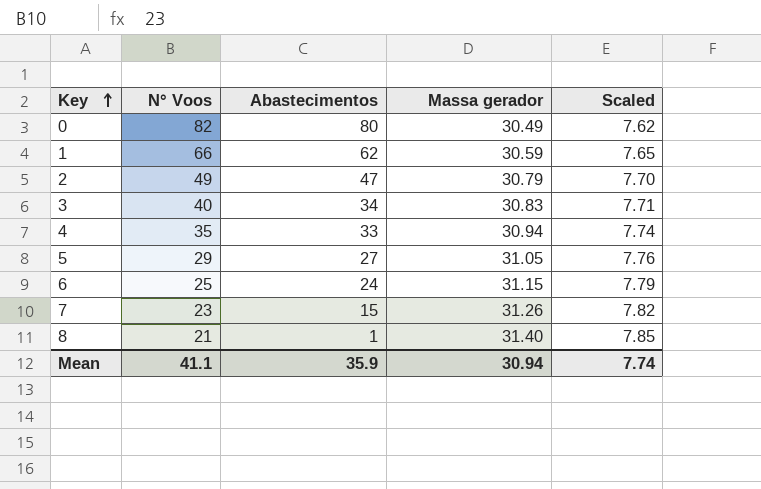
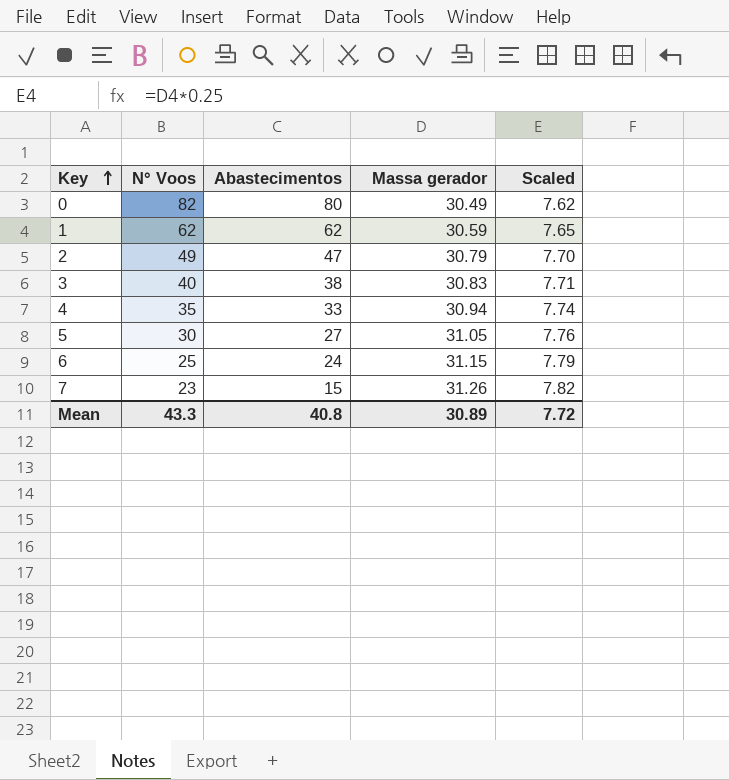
row 8: 21 | 1 | 31.40 | 7.85 -> none
1 | N° Voos: 66 -> 62
3 | Abastecimentos: 34 -> 38
5 | N° Voos: 29 -> 30
Mean | N° Voos: 41.1 -> 43.3
Mean | Abastecimentos: 35.9 -> 40.8
Mean | Massa gerador: 30.94 -> 30.89
Mean | Scaled: 7.74 -> 7.72

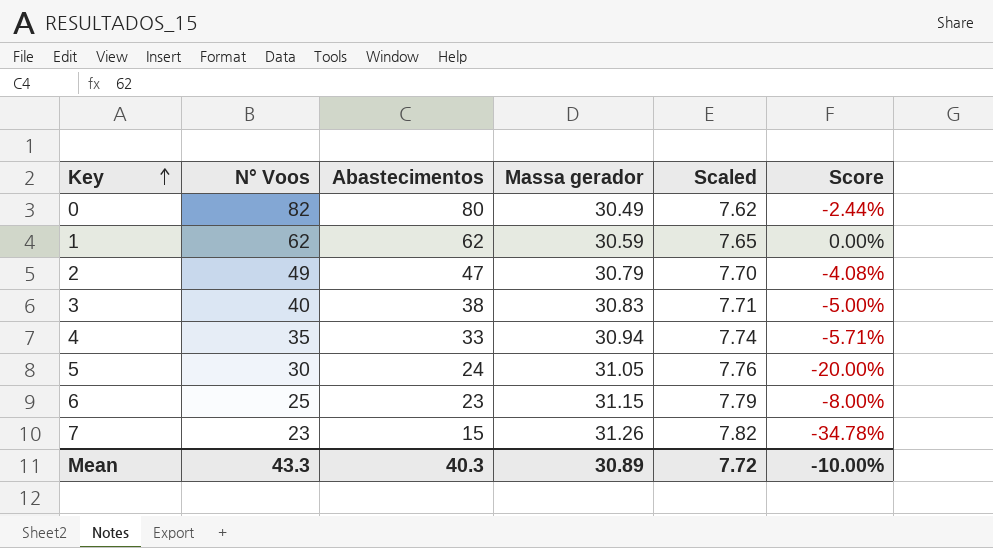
column Score | formula: none -> ([Abastecimentos] - [N° Voos]) / [N° Voos]
5 | Abastecimentos: 27 -> 24
6 | Abastecimentos: 24 -> 23
Mean | Abastecimentos: 40.8 -> 40.3

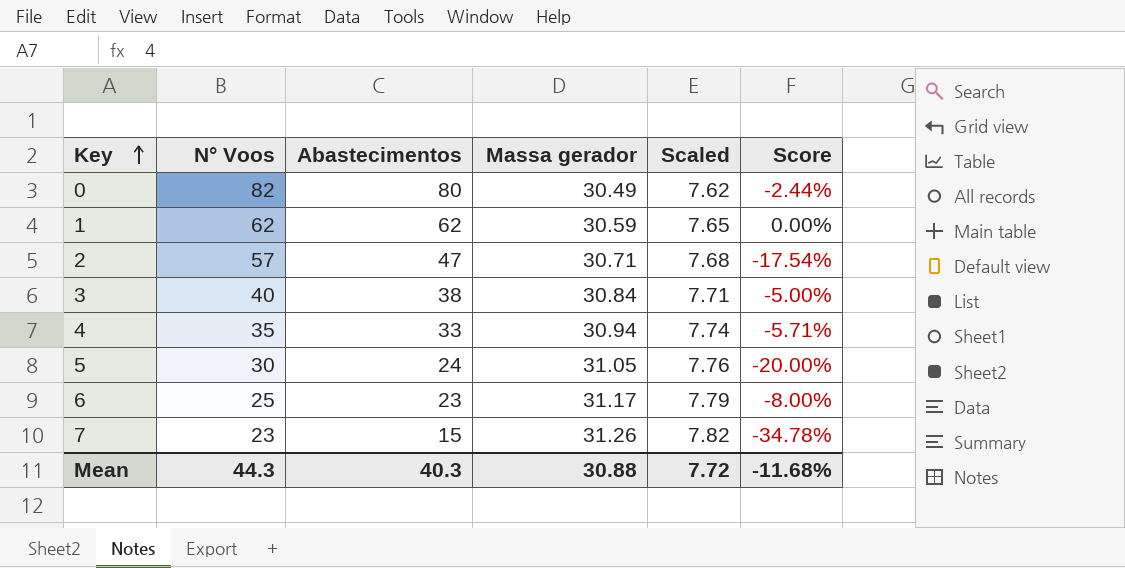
2 | N° Voos: 49 -> 57
2 | Massa gerador: 30.79 -> 30.71
2 | Scaled: 7.70 -> 7.68
2 | Score: -4.08% -> -17.54%
3 | Massa gerador: 30.83 -> 30.84
6 | Massa gerador: 31.15 -> 31.17
Mean | N° Voos: 43.3 -> 44.3
Mean | Massa gerador: 30.89 -> 30.88
Mean | Score: -10.00% -> -11.68%

